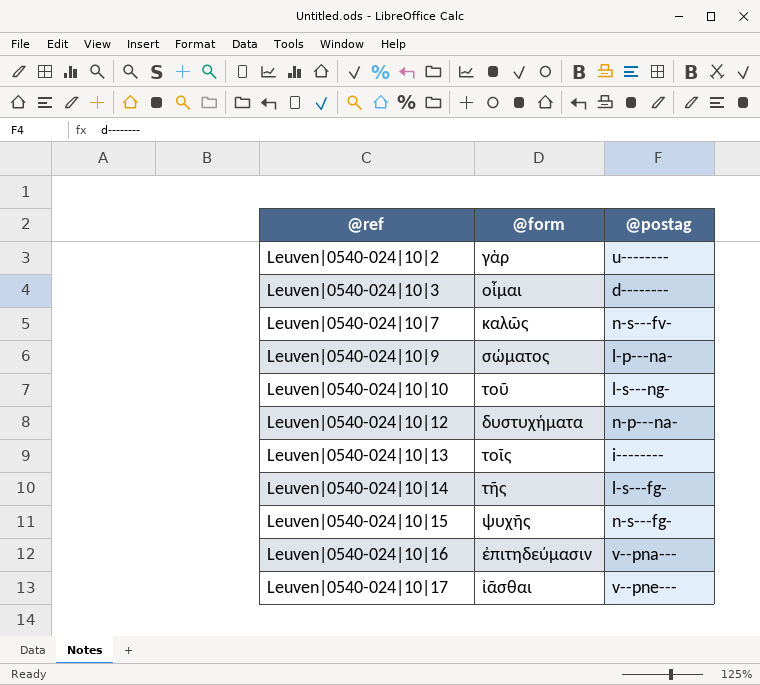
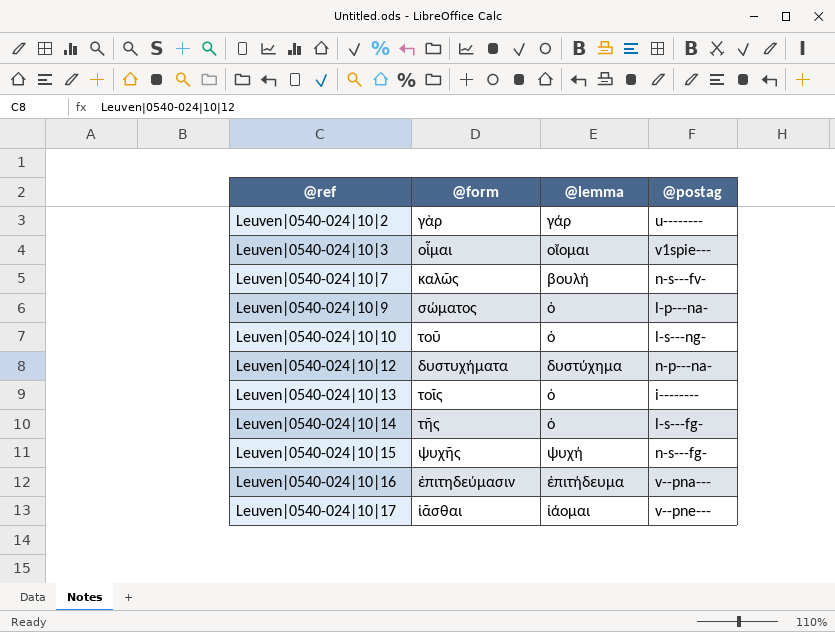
column @lemma | position: none -> 3
Leuven|0540-024|10|3 | @postag: d-------- -> v1spie---

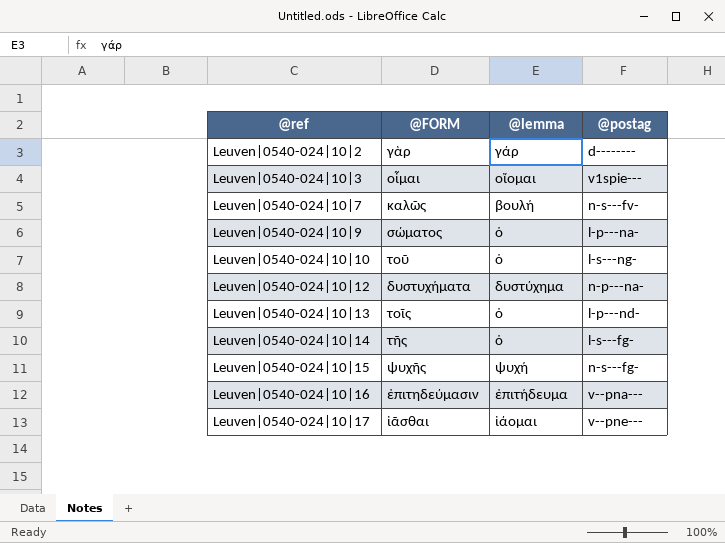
column name: @form -> @FORM
Leuven|0540-024|10|2 | @postag: u-------- -> d--------
Leuven|0540-024|10|13 | @postag: i-------- -> l-p---nd-

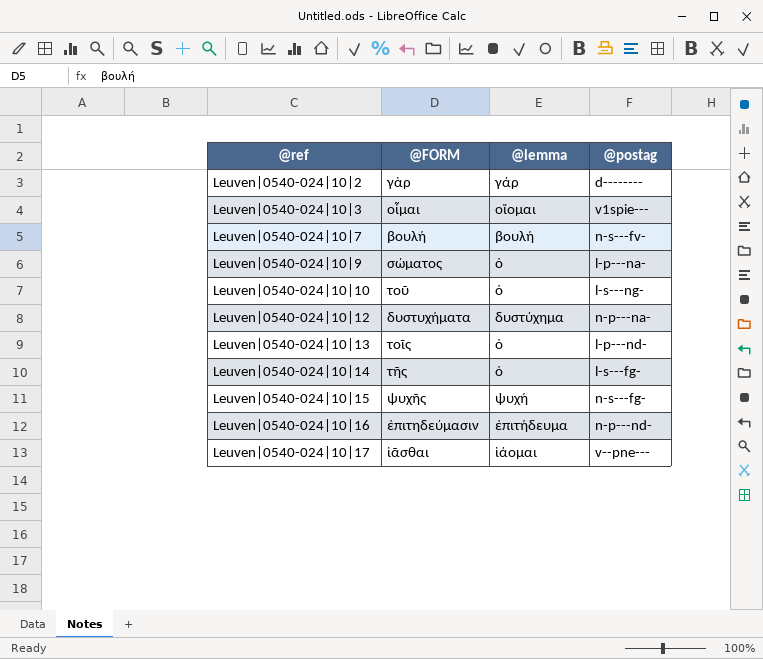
Leuven|0540-024|10|7 | @FORM: καλῶς -> βουλή
Leuven|0540-024|10|16 | @postag: v--pna--- -> n-p---nd-

